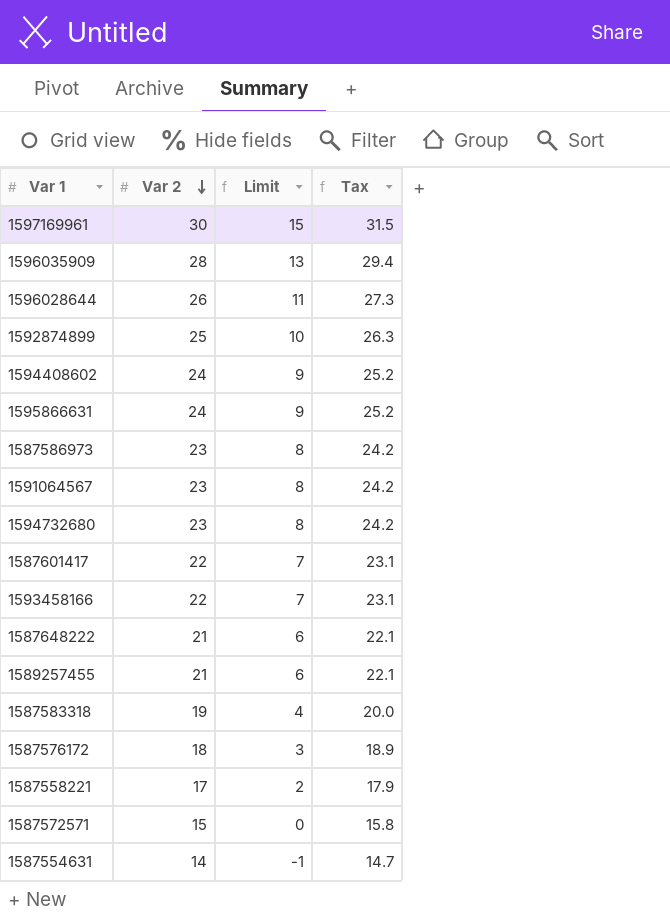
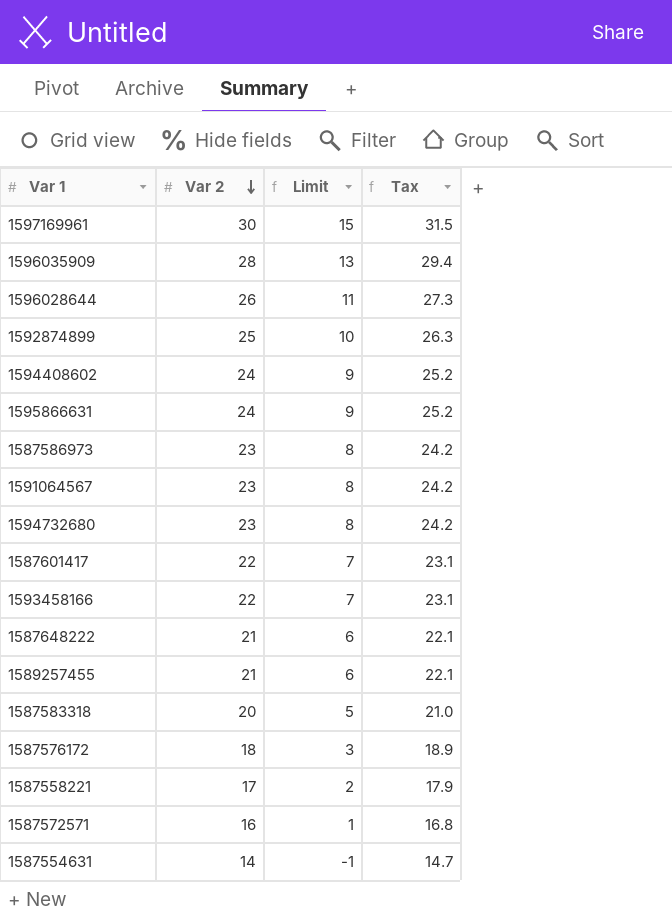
1587583318 | Var 2: 19 -> 20
1587583318 | Limit: 4 -> 5
1587583318 | Tax: 20.0 -> 21.0
1587572571 | Var 2: 15 -> 16
1587572571 | Limit: 0 -> 1
1587572571 | Tax: 15.8 -> 16.8

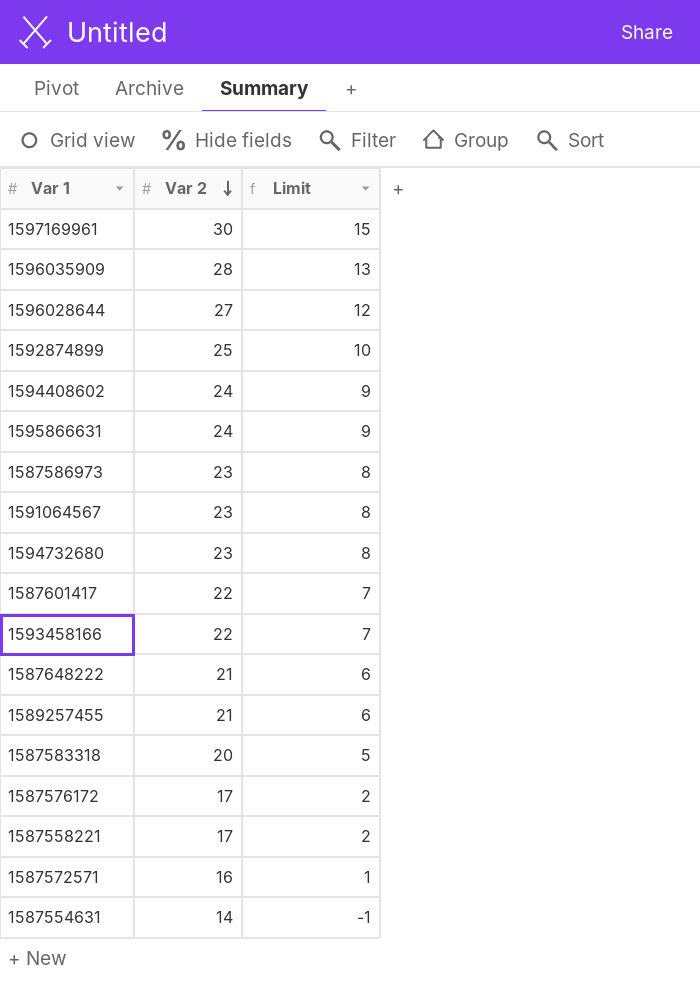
column Tax | formula: [Var 2] * 1.05 -> none
1596028644 | Var 2: 26 -> 27
1596028644 | Limit: 11 -> 12
1587576172 | Var 2: 18 -> 17
1587576172 | Limit: 3 -> 2

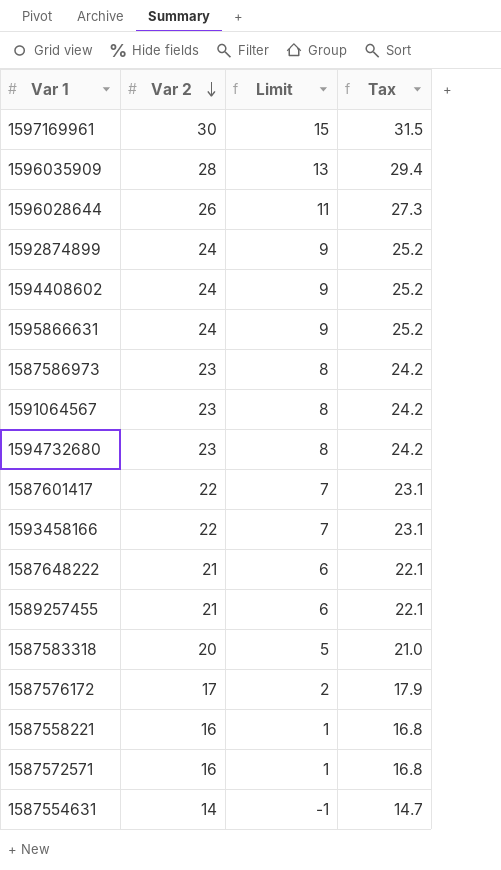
column Tax | formula: none -> [Var 2] * 1.05
1596028644 | Var 2: 27 -> 26
1596028644 | Limit: 12 -> 11
1592874899 | Var 2: 25 -> 24
1592874899 | Limit: 10 -> 9
1587558221 | Var 2: 17 -> 16
1587558221 | Limit: 2 -> 1

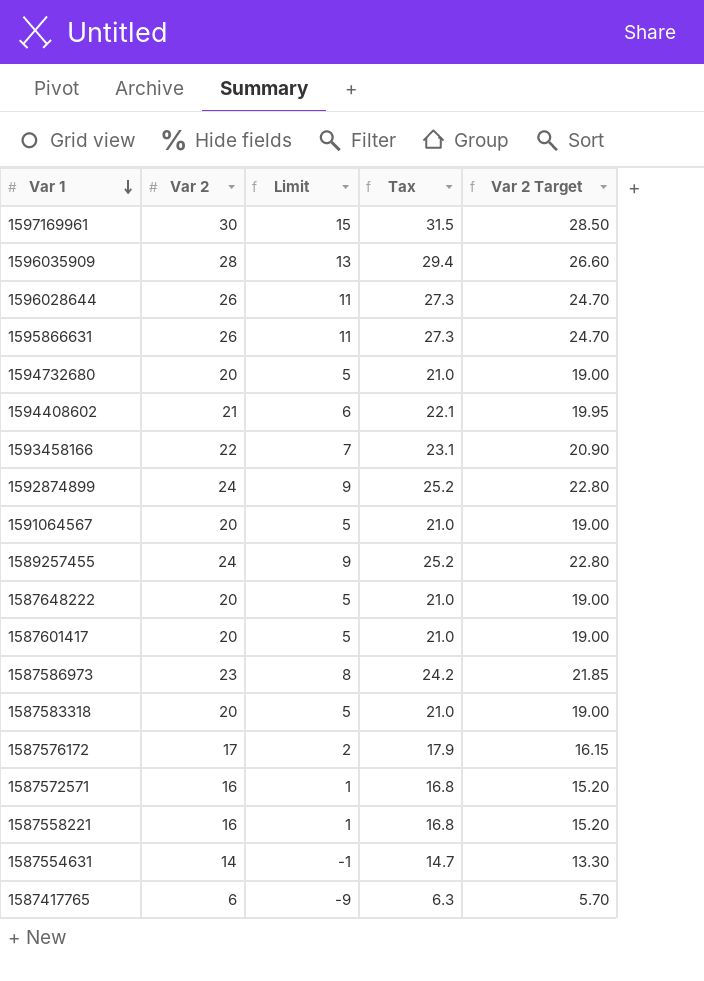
row order: Var 2 descending -> Var 1 descending
column Var 2 Target | formula: none -> [Var 2] * 0.95
1595866631 | Var 2: 24 -> 26
1595866631 | Limit: 9 -> 11
1595866631 | Tax: 25.2 -> 27.3
1594732680 | Var 2: 23 -> 20
1594732680 | Limit: 8 -> 5
1594732680 | Tax: 24.2 -> 21.0
1594408602 | Var 2: 24 -> 21
1594408602 | Limit: 9 -> 6
1594408602 | Tax: 25.2 -> 22.1
1591064567 | Var 2: 23 -> 20
1591064567 | Limit: 8 -> 5
1591064567 | Tax: 24.2 -> 21.0
1589257455 | Var 2: 21 -> 24
1589257455 | Limit: 6 -> 9
1589257455 | Tax: 22.1 -> 25.2
1587648222 | Var 2: 21 -> 20
1587648222 | Limit: 6 -> 5
1587648222 | Tax: 22.1 -> 21.0
1587601417 | Var 2: 22 -> 20
1587601417 | Limit: 7 -> 5
1587601417 | Tax: 23.1 -> 21.0
row 1587417765: none -> 6 | -9 | 6.3 | 5.70

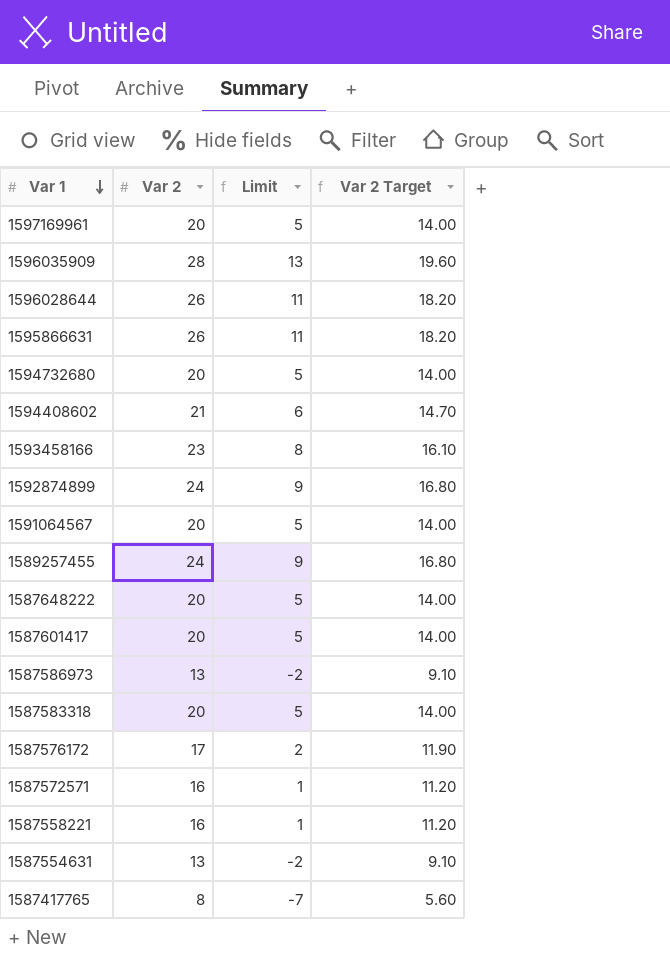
column Tax | formula: [Var 2] * 1.05 -> none
column Var 2 Target | formula: [Var 2] * 0.95 -> [Var 2] * 0.7
1597169961 | Var 2: 30 -> 20
1597169961 | Limit: 15 -> 5
1593458166 | Var 2: 22 -> 23
1593458166 | Limit: 7 -> 8
1587586973 | Var 2: 23 -> 13
1587586973 | Limit: 8 -> -2
1587554631 | Var 2: 14 -> 13
1587554631 | Limit: -1 -> -2
1587417765 | Var 2: 6 -> 8
1587417765 | Limit: -9 -> -7

